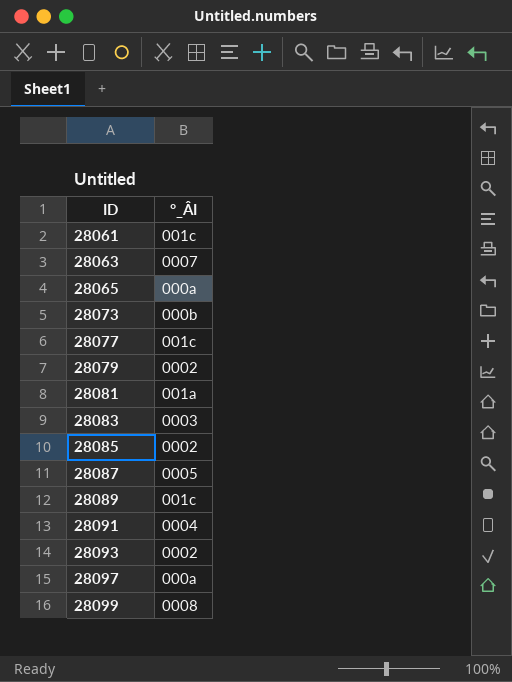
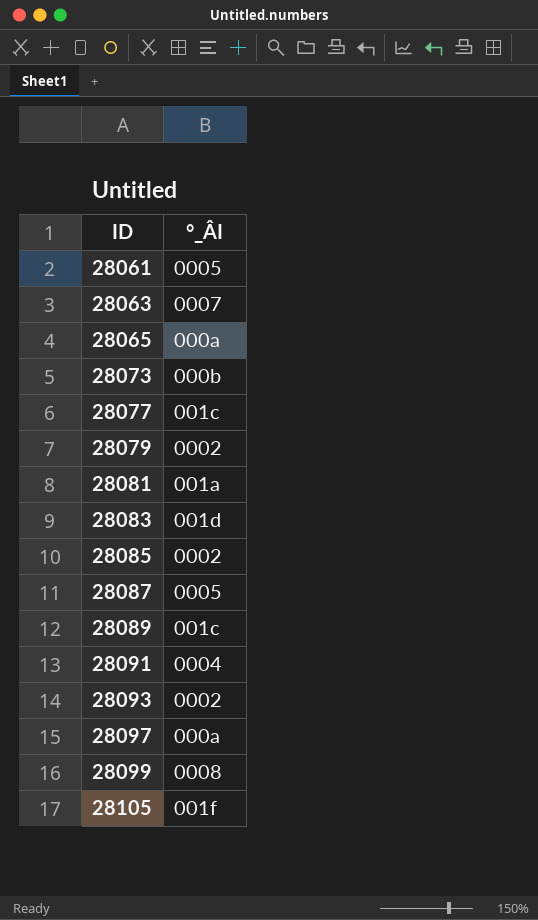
28061 | °_ÂI: 001c -> 0005
28083 | °_ÂI: 0003 -> 001d
row 28105: none -> 001f

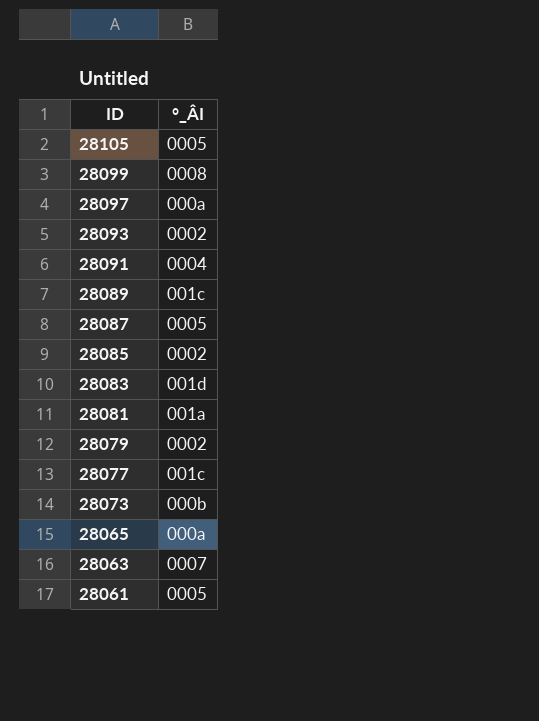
row order: ID ascending -> ID descending
28105 | °_ÂI: 001f -> 0005

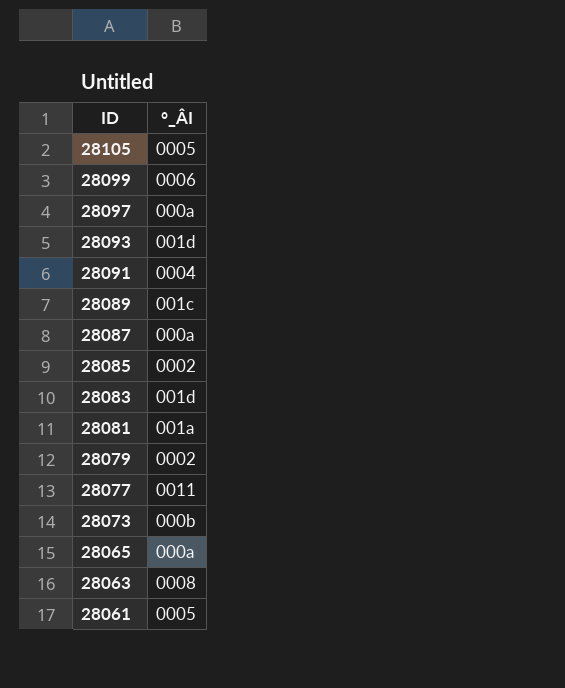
28099 | °_ÂI: 0008 -> 0006
28093 | °_ÂI: 0002 -> 001d
28087 | °_ÂI: 0005 -> 000a
28077 | °_ÂI: 001c -> 0011
28063 | °_ÂI: 0007 -> 0008

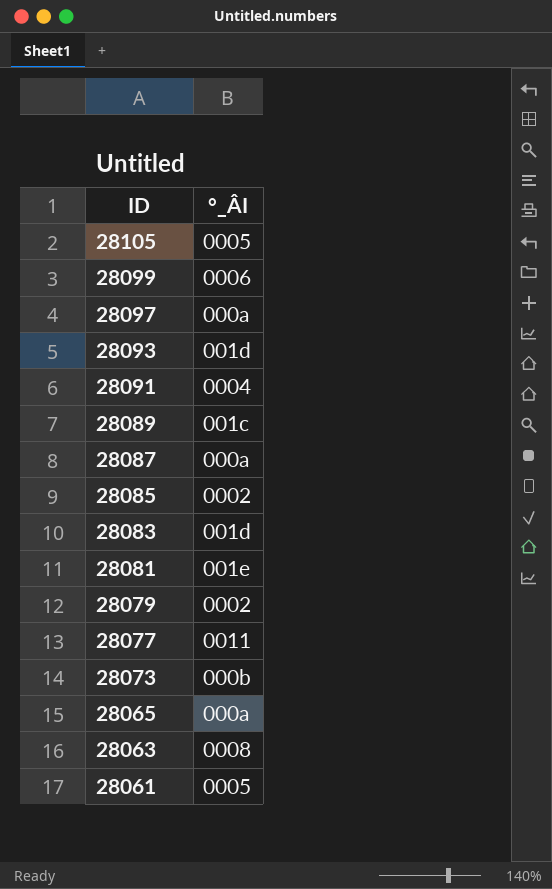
28081 | °_ÂI: 001a -> 001e

